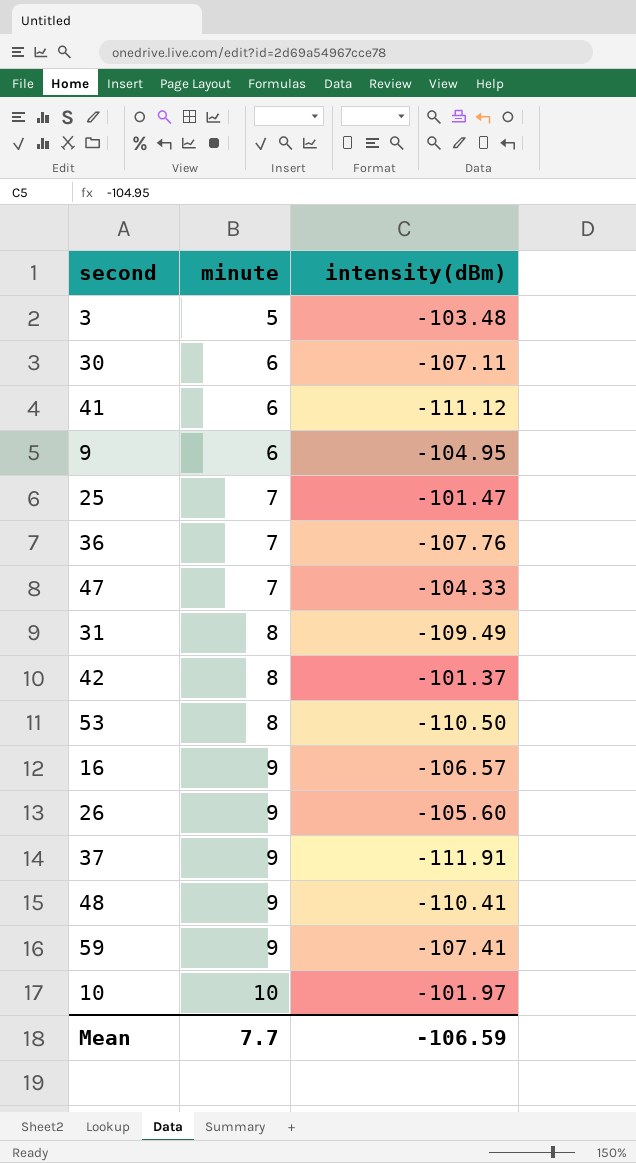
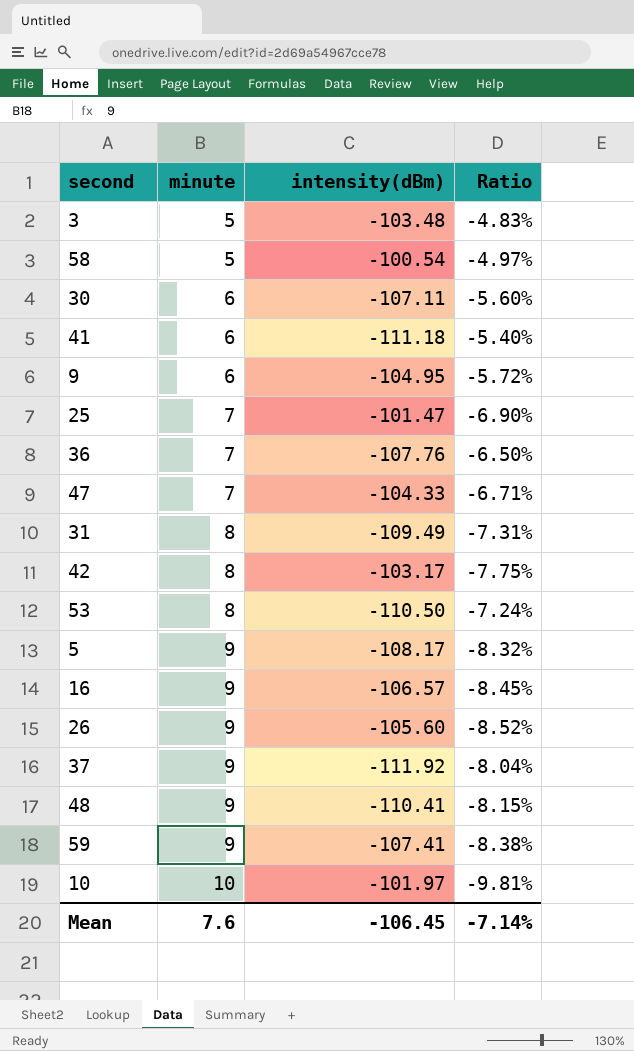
column Ratio | formula: none -> [minute] / [intensity(dBm)]
row 58: none -> 5 | -100.54 | -4.97%
41 | intensity(dBm): -111.12 -> -111.18
42 | intensity(dBm): -101.37 -> -103.17
row 5: none -> 9 | -108.17 | -8.32%
37 | intensity(dBm): -111.91 -> -111.92
Mean | minute: 7.7 -> 7.6
Mean | intensity(dBm): -106.59 -> -106.45

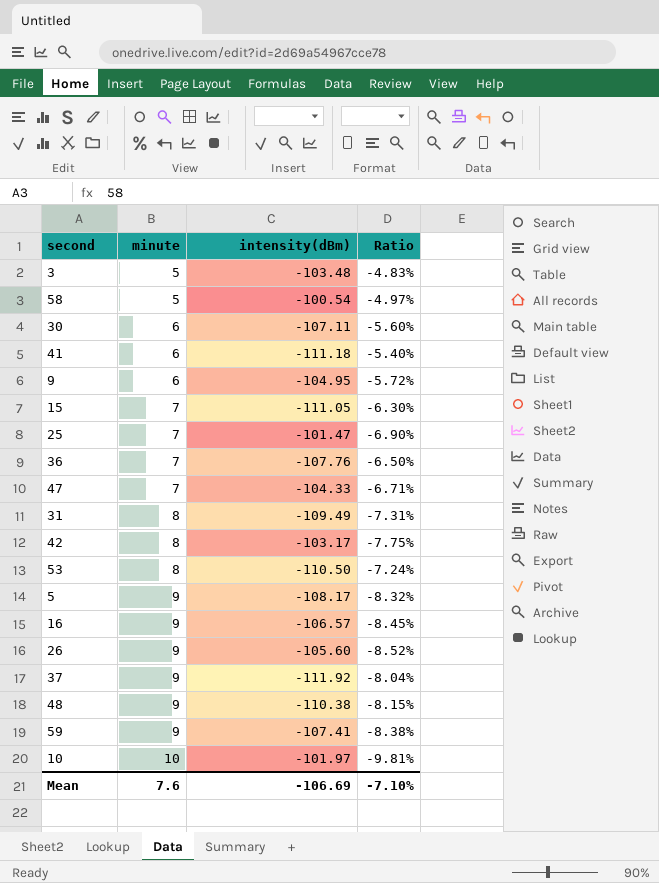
row 15: none -> 7 | -111.05 | -6.30%
48 | intensity(dBm): -110.41 -> -110.38
Mean | intensity(dBm): -106.45 -> -106.69
Mean | Ratio: -7.14% -> -7.10%

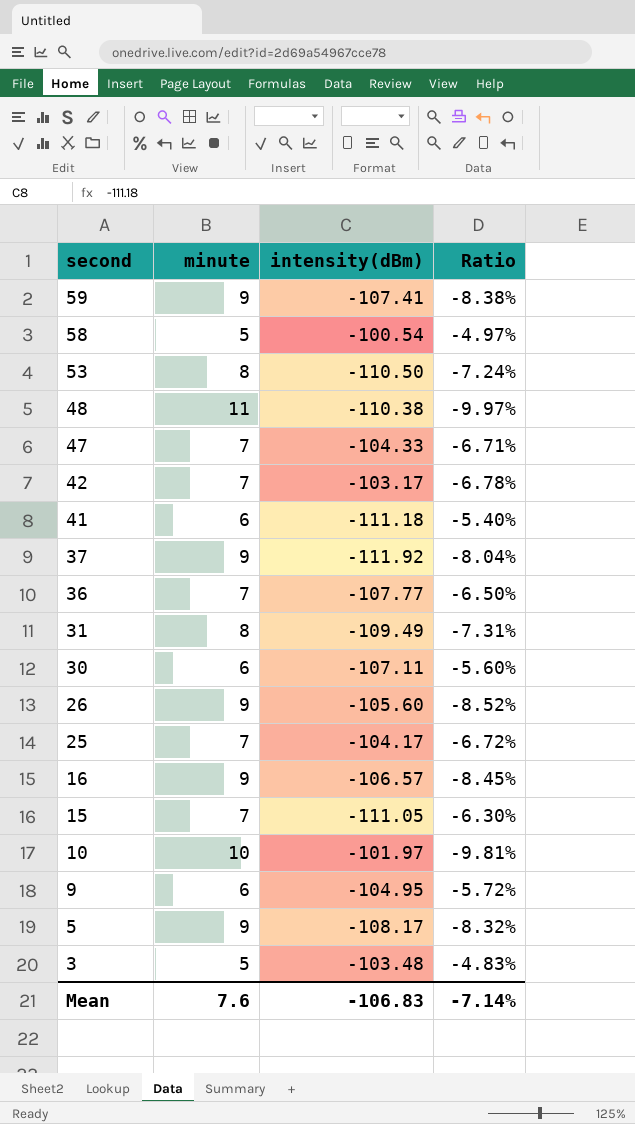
row order: minute ascending -> second descending
48 | minute: 9 -> 11
48 | Ratio: -8.15% -> -9.97%
42 | minute: 8 -> 7
42 | Ratio: -7.75% -> -6.78%
36 | intensity(dBm): -107.76 -> -107.77
25 | intensity(dBm): -101.47 -> -104.17
25 | Ratio: -6.90% -> -6.72%
Mean | intensity(dBm): -106.69 -> -106.83
Mean | Ratio: -7.10% -> -7.14%

